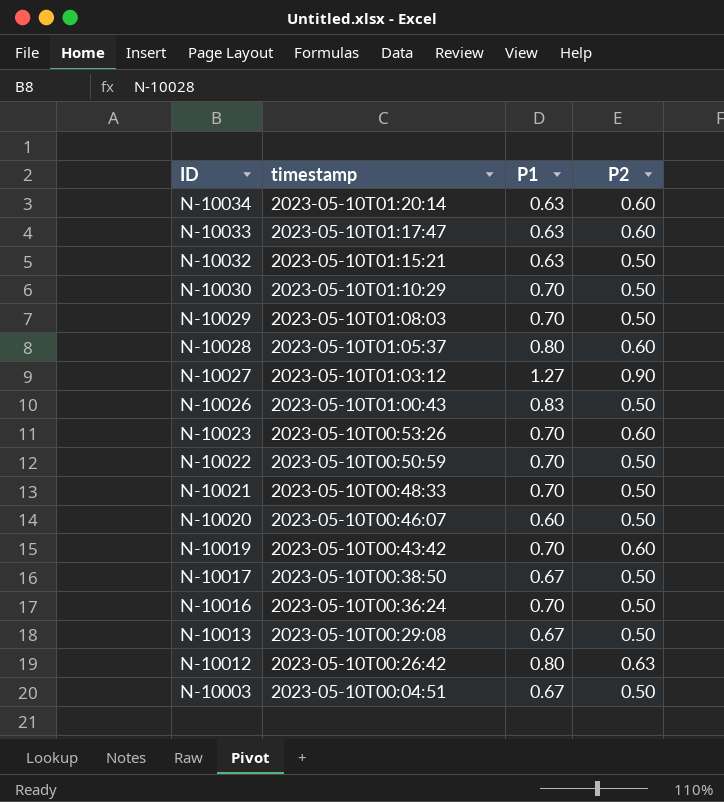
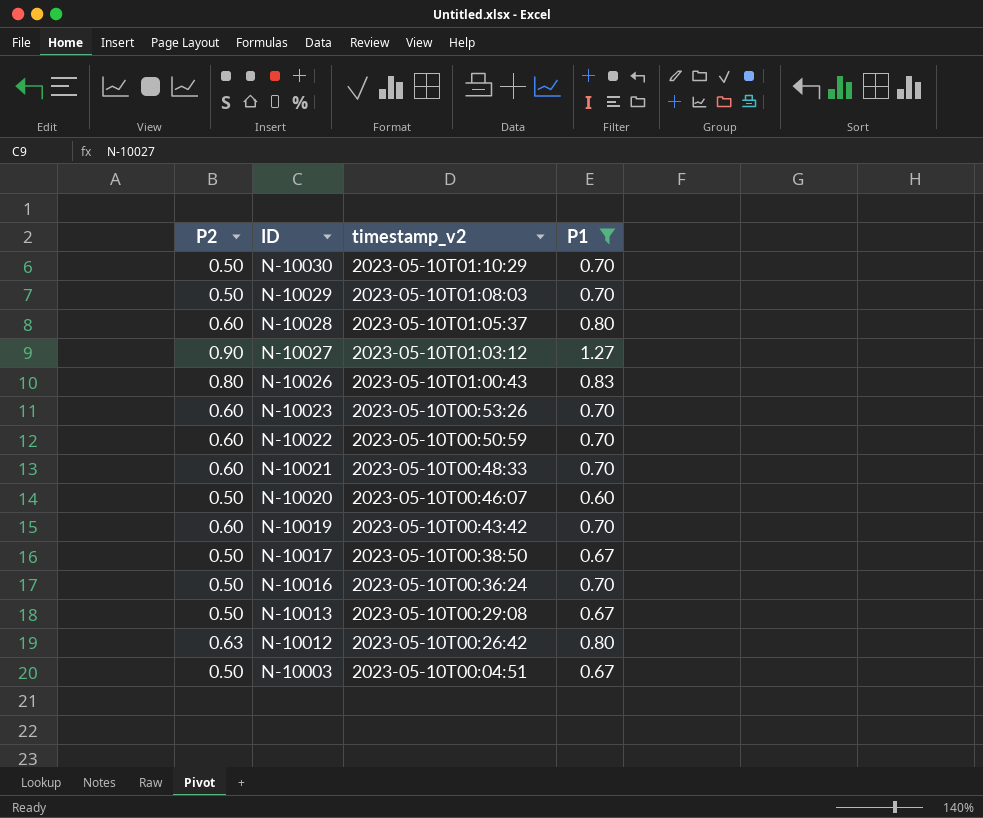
filter: none -> P1 != 0.63
column P2 | position: 4 -> 1
column name: timestamp -> timestamp_v2
N-10026 | P2: 0.50 -> 0.80
N-10022 | P2: 0.50 -> 0.60
N-10021 | P2: 0.50 -> 0.60

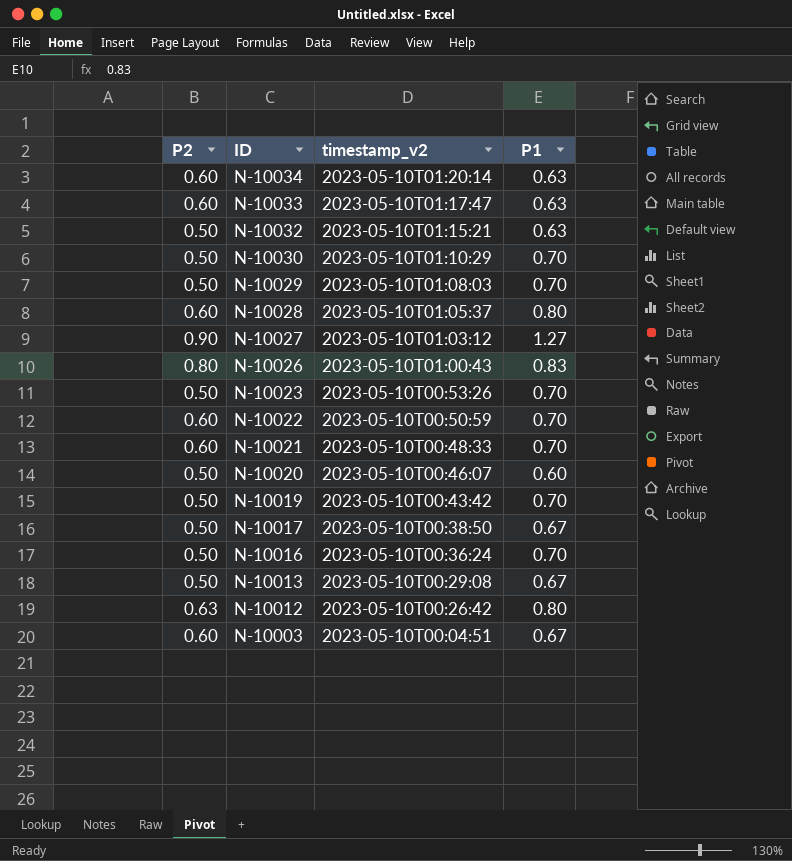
filter: P1 != 0.63 -> none
N-10023 | P2: 0.60 -> 0.50
N-10019 | P2: 0.60 -> 0.50
N-10003 | P2: 0.50 -> 0.60

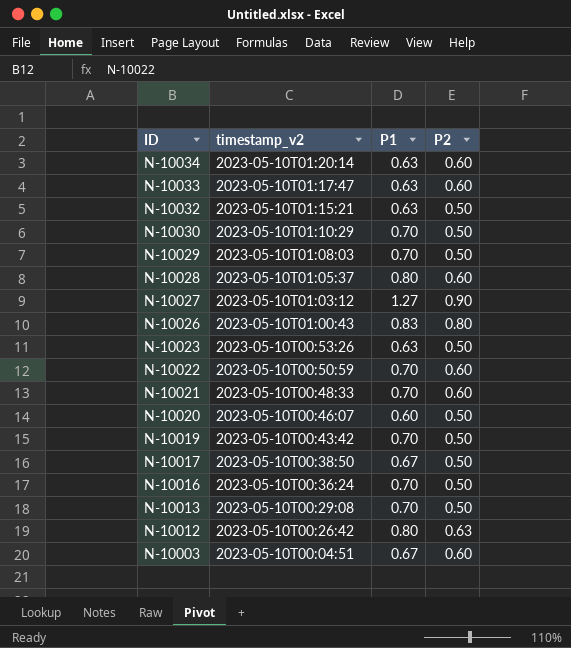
column P2 | position: 1 -> 4
N-10023 | P1: 0.70 -> 0.63
N-10013 | P1: 0.67 -> 0.70

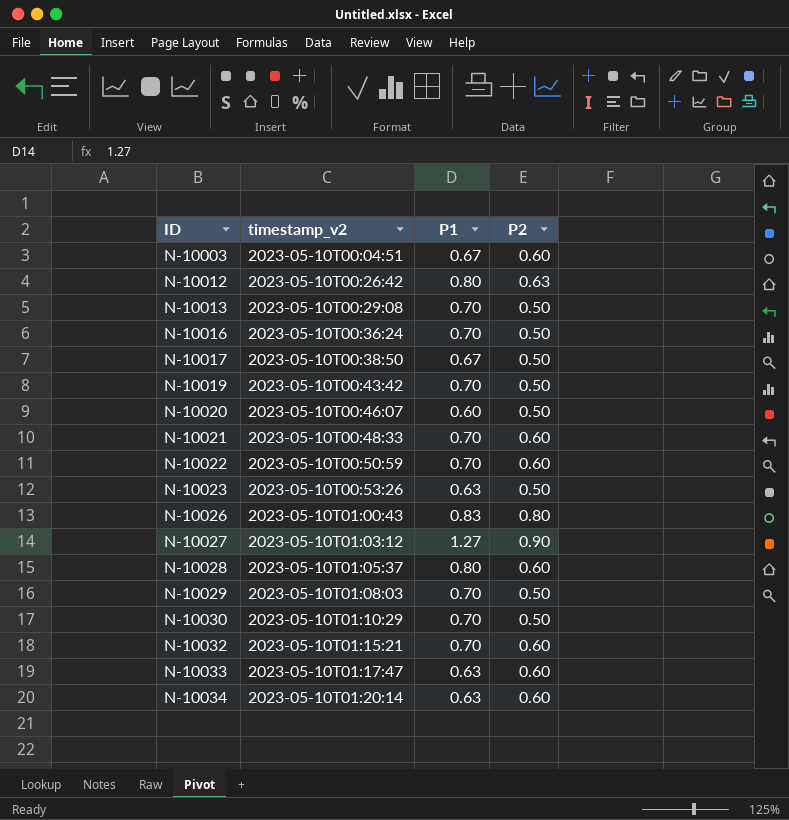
row order: ID descending -> ID ascending
N-10032 | P1: 0.63 -> 0.70
N-10032 | P2: 0.50 -> 0.60

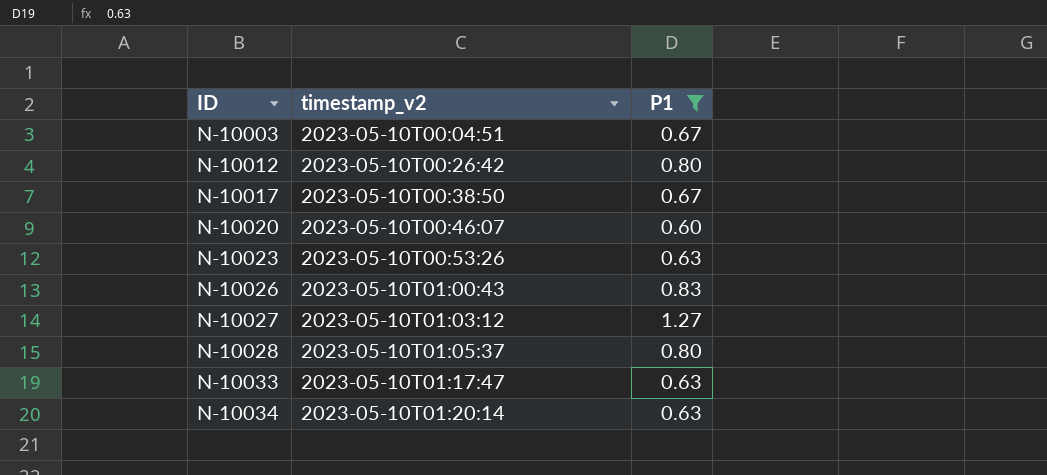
filter: none -> P1 != 0.70
column P2 | position: 4 -> none

